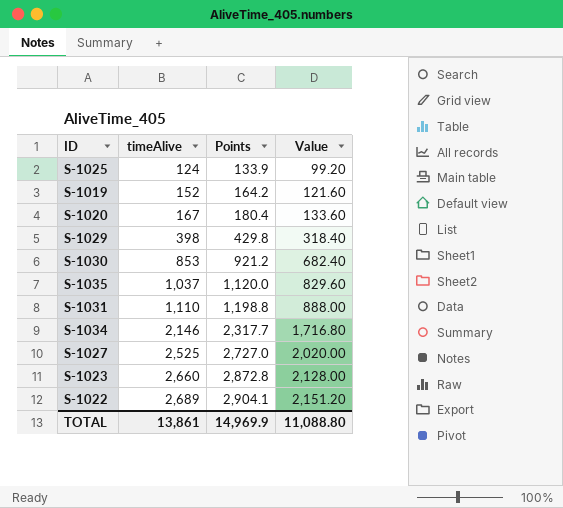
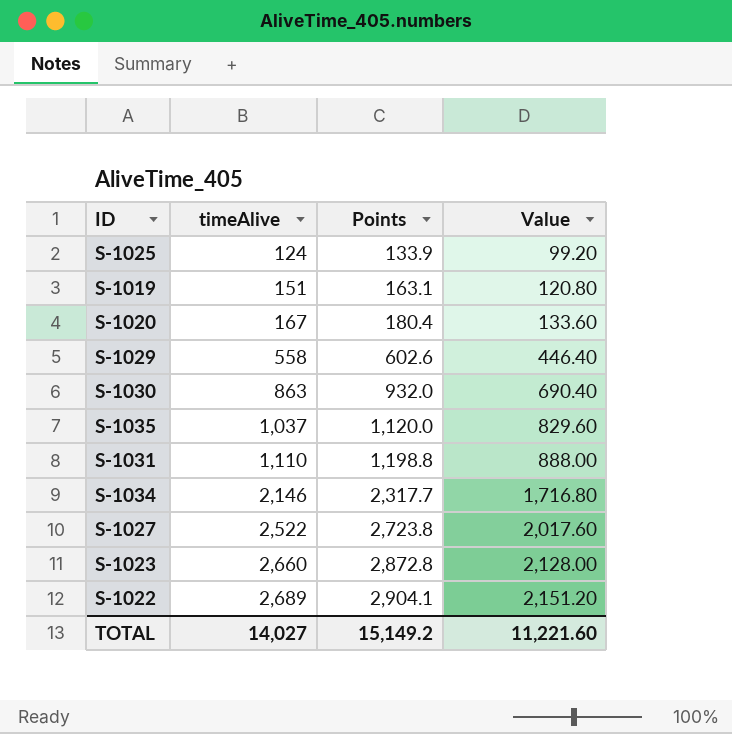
S-1019 | timeAlive: 152 -> 151
S-1019 | Points: 164.2 -> 163.1
S-1019 | Value: 121.60 -> 120.80
S-1029 | timeAlive: 398 -> 558
S-1029 | Points: 429.8 -> 602.6
S-1029 | Value: 318.40 -> 446.40
S-1030 | timeAlive: 853 -> 863
S-1030 | Points: 921.2 -> 932.0
S-1030 | Value: 682.40 -> 690.40
S-1027 | timeAlive: 2,525 -> 2,522
S-1027 | Points: 2,727.0 -> 2,723.8
S-1027 | Value: 2,020.00 -> 2,017.60
TOTAL | timeAlive: 13,861 -> 14,027
TOTAL | Points: 14,969.9 -> 15,149.2
TOTAL | Value: 11,088.80 -> 11,221.60

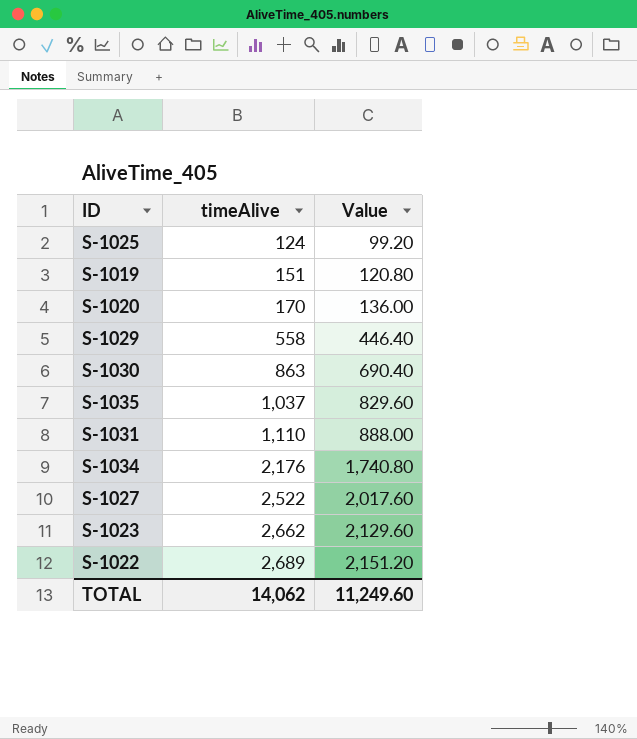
column Points | formula: [timeAlive] * 1.08 -> none
S-1020 | timeAlive: 167 -> 170
S-1020 | Value: 133.60 -> 136.00
S-1034 | timeAlive: 2,146 -> 2,176
S-1034 | Value: 1,716.80 -> 1,740.80
S-1023 | timeAlive: 2,660 -> 2,662
S-1023 | Value: 2,128.00 -> 2,129.60
TOTAL | timeAlive: 14,027 -> 14,062
TOTAL | Value: 11,221.60 -> 11,249.60

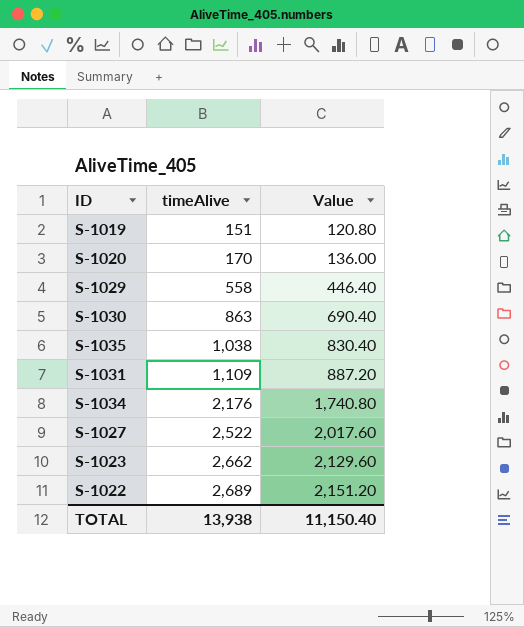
row S-1025: 124 | 99.20 -> none
S-1035 | timeAlive: 1,037 -> 1,038
S-1035 | Value: 829.60 -> 830.40
S-1031 | timeAlive: 1,110 -> 1,109
S-1031 | Value: 888.00 -> 887.20
TOTAL | timeAlive: 14,062 -> 13,938
TOTAL | Value: 11,249.60 -> 11,150.40

